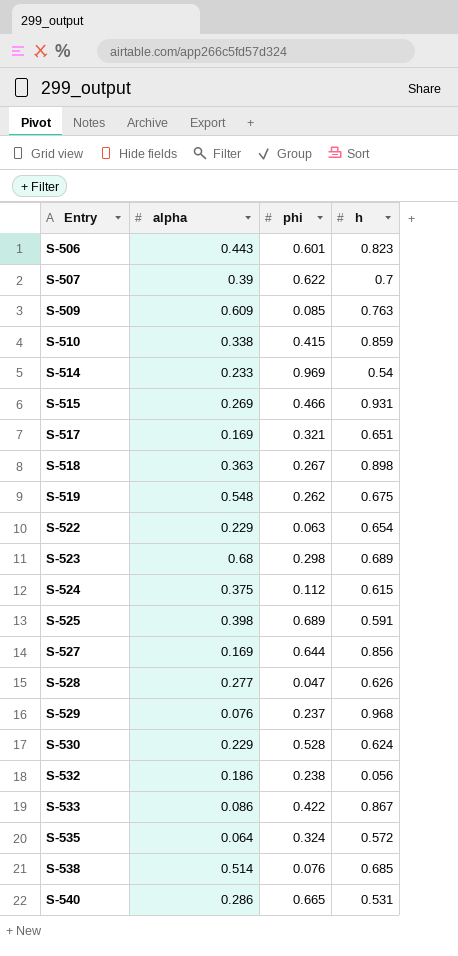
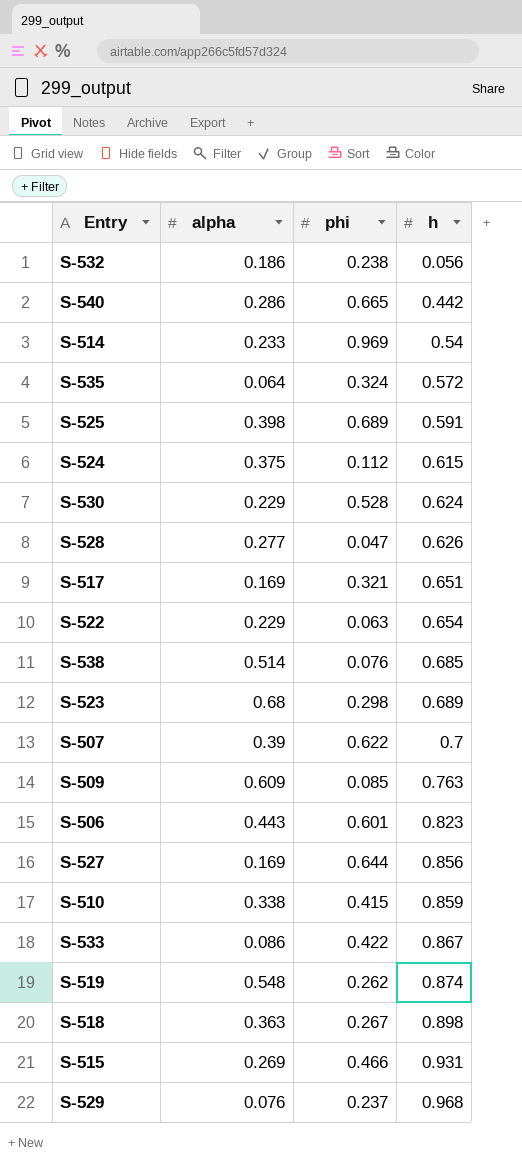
row order: Entry ascending -> h ascending
S-540 | h: 0.531 -> 0.442
S-519 | h: 0.675 -> 0.874

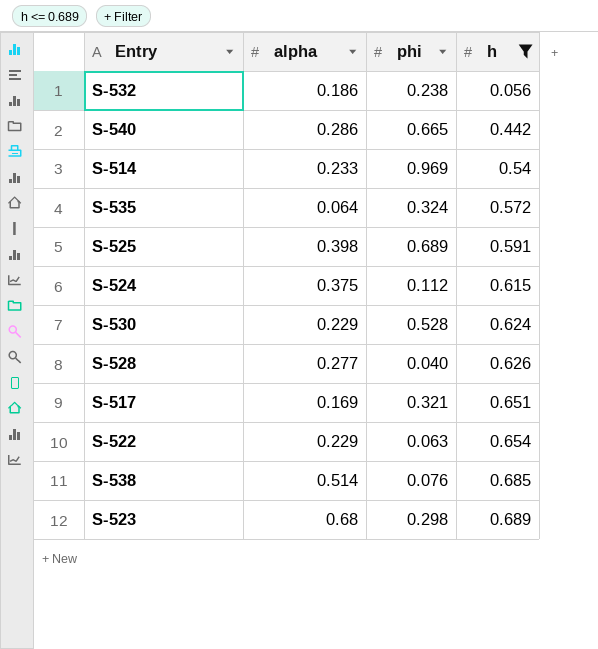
filter: none -> h <= 0.689
S-528 | phi: 0.047 -> 0.040

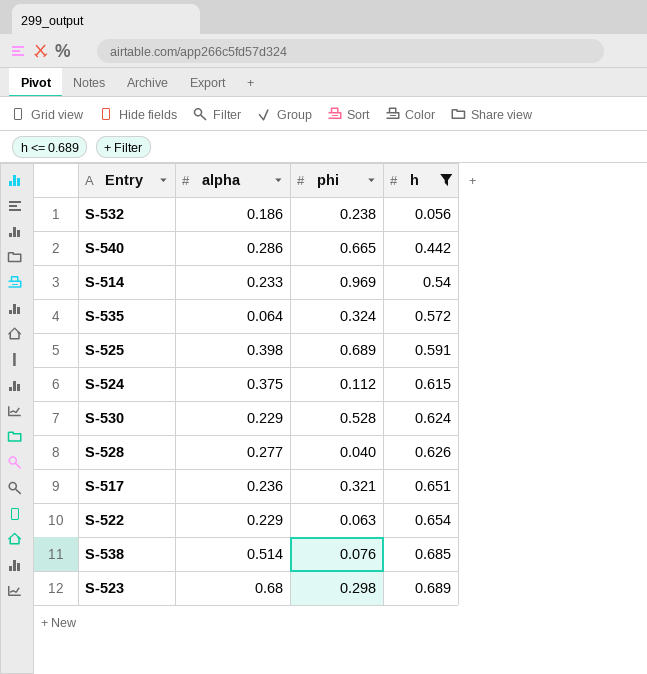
S-517 | alpha: 0.169 -> 0.236

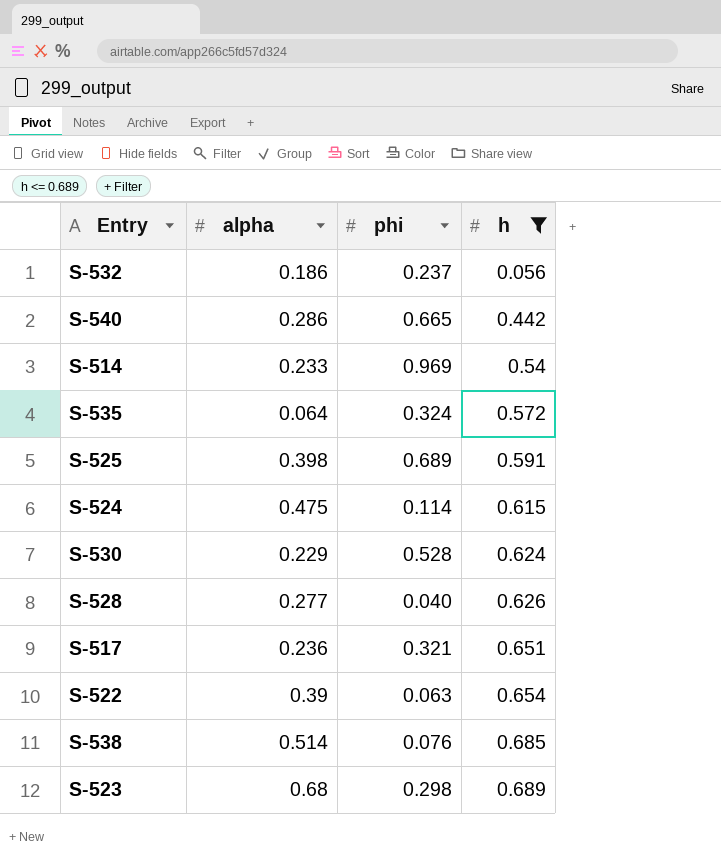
S-532 | phi: 0.238 -> 0.237
S-524 | alpha: 0.375 -> 0.475
S-524 | phi: 0.112 -> 0.114
S-522 | alpha: 0.229 -> 0.39

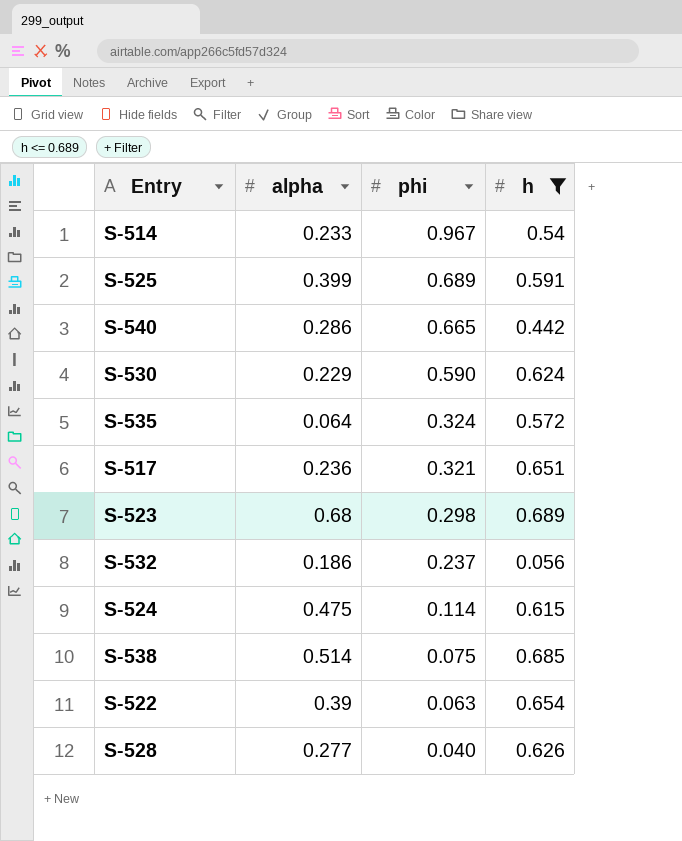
row order: h ascending -> phi descending
S-514 | phi: 0.969 -> 0.967
S-525 | alpha: 0.398 -> 0.399
S-530 | phi: 0.528 -> 0.590
S-538 | phi: 0.076 -> 0.075

